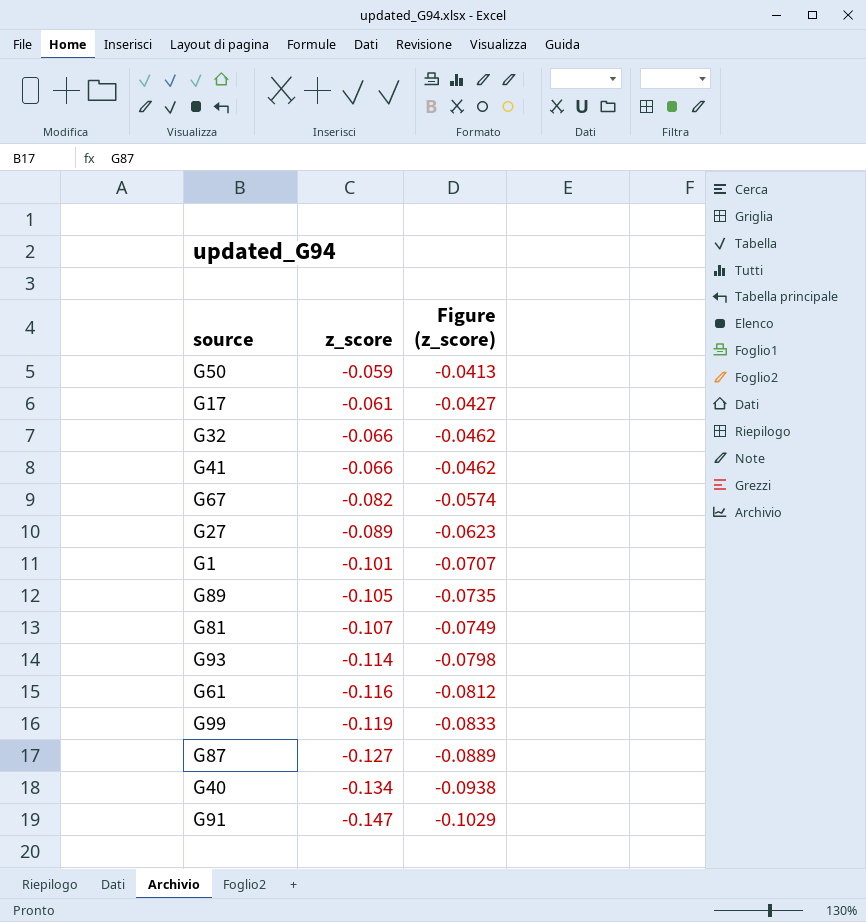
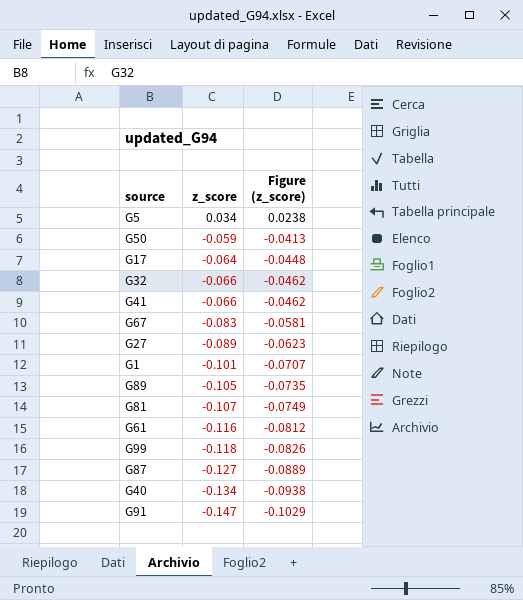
row G93: -0.114 | -0.0798 -> none
row G5: none -> 0.034 | 0.0238
G17 | z_score: -0.061 -> -0.064
G17 | Figure (z_score): -0.0427 -> -0.0448
G67 | z_score: -0.082 -> -0.083
G67 | Figure (z_score): -0.0574 -> -0.0581
G99 | z_score: -0.119 -> -0.118
G99 | Figure (z_score): -0.0833 -> -0.0826

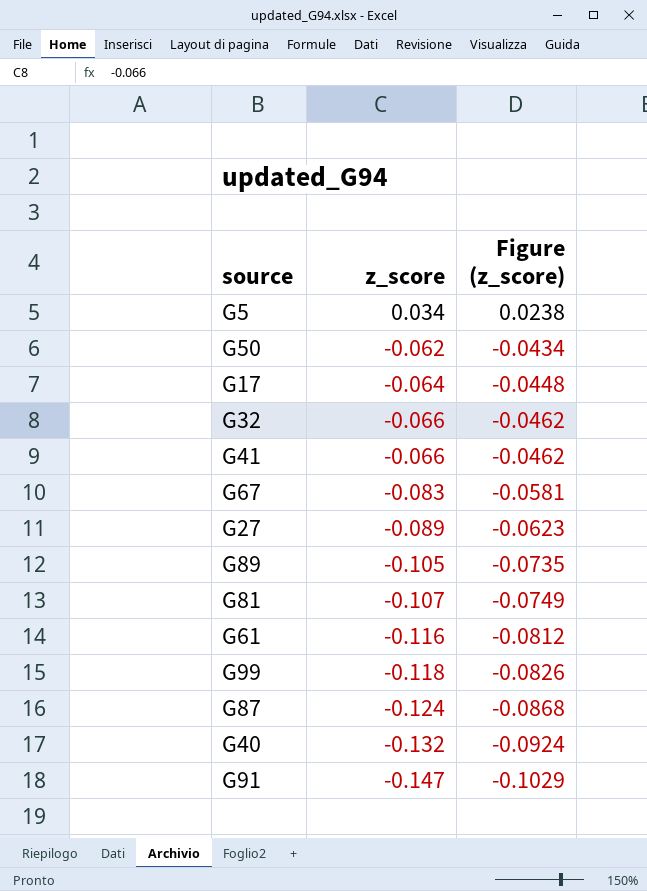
row G1: -0.101 | -0.0707 -> none
G50 | z_score: -0.059 -> -0.062
G50 | Figure (z_score): -0.0413 -> -0.0434
G87 | z_score: -0.127 -> -0.124
G87 | Figure (z_score): -0.0889 -> -0.0868
G40 | z_score: -0.134 -> -0.132
G40 | Figure (z_score): -0.0938 -> -0.0924

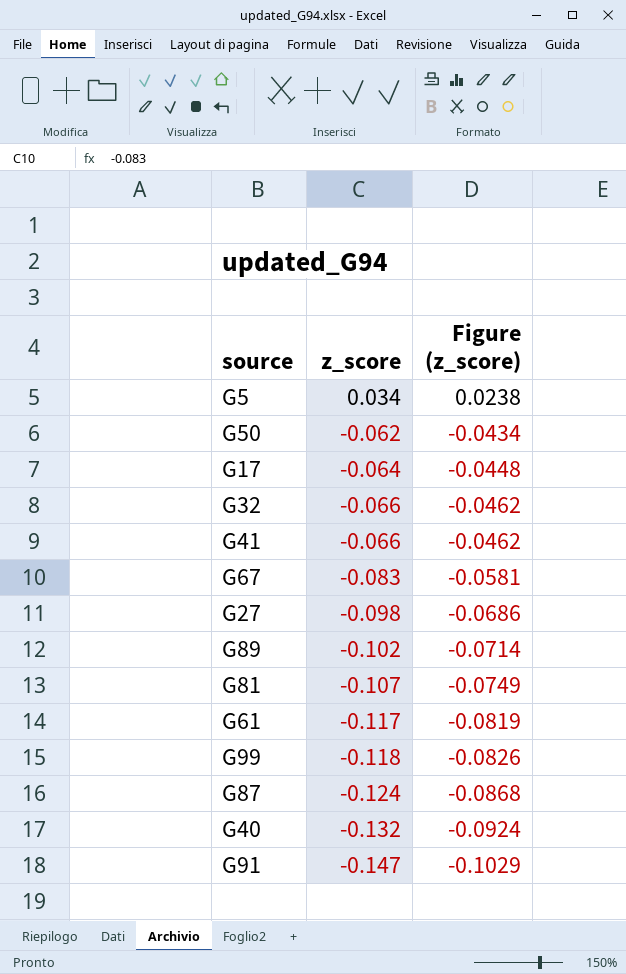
G27 | z_score: -0.089 -> -0.098
G27 | Figure (z_score): -0.0623 -> -0.0686
G89 | z_score: -0.105 -> -0.102
G89 | Figure (z_score): -0.0735 -> -0.0714
G61 | z_score: -0.116 -> -0.117
G61 | Figure (z_score): -0.0812 -> -0.0819

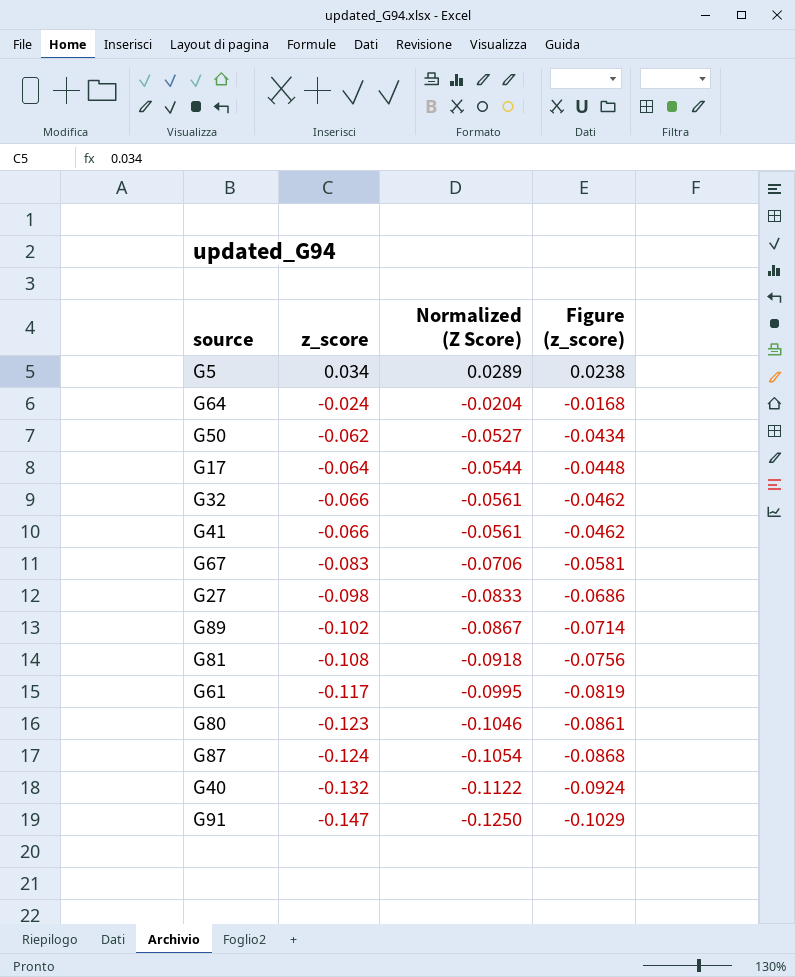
column Normalized (Z Score) | formula: none -> [z_score] * 0.85
row G99: -0.118 | -0.0826 -> none
row G64: none -> -0.024 | -0.0204 | -0.0168
G81 | z_score: -0.107 -> -0.108
G81 | Figure (z_score): -0.0749 -> -0.0756
row G80: none -> -0.123 | -0.1046 | -0.0861

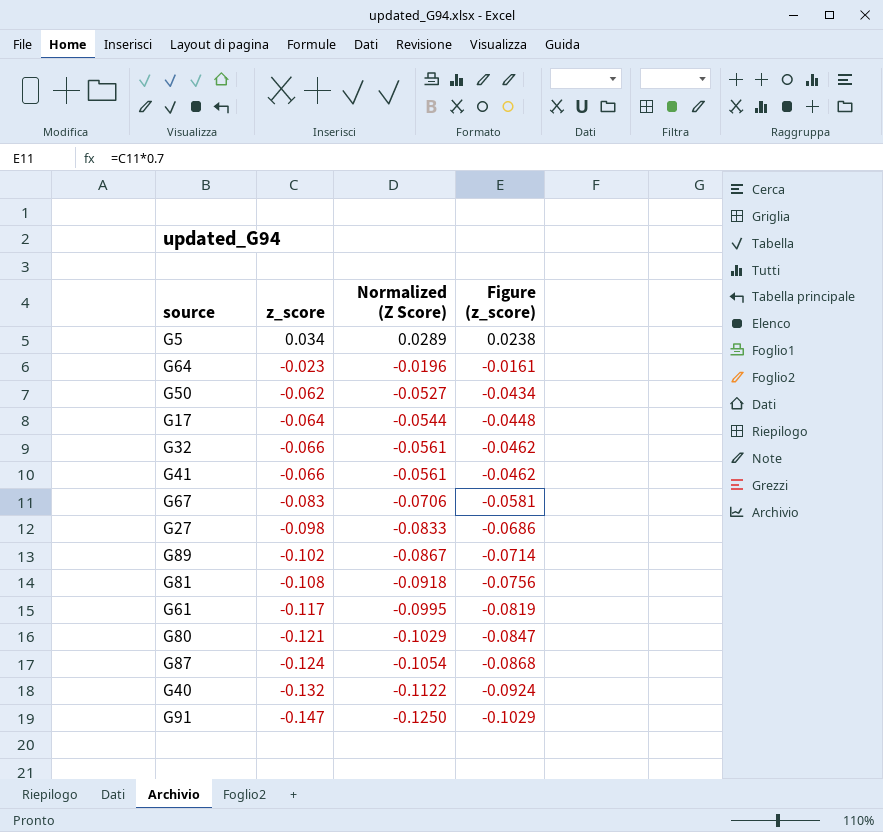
G64 | z_score: -0.024 -> -0.023
G64 | Normalized (Z Score): -0.0204 -> -0.0196
G64 | Figure (z_score): -0.0168 -> -0.0161
G80 | z_score: -0.123 -> -0.121
G80 | Normalized (Z Score): -0.1046 -> -0.1029
G80 | Figure (z_score): -0.0861 -> -0.0847

